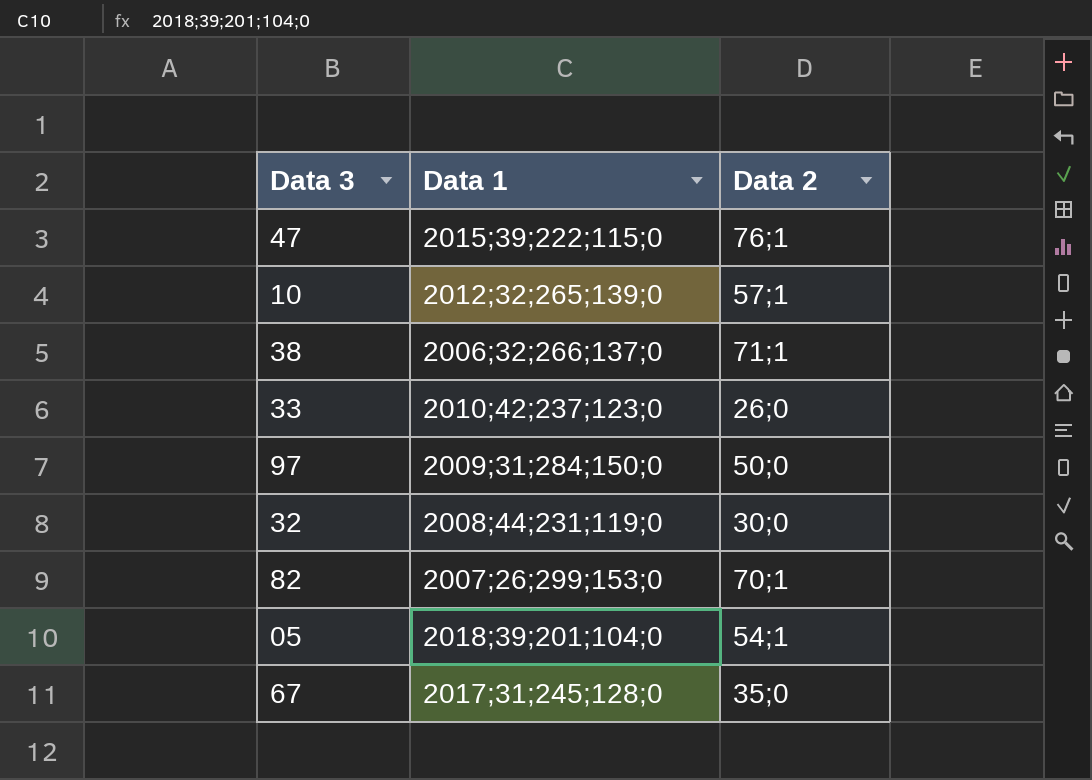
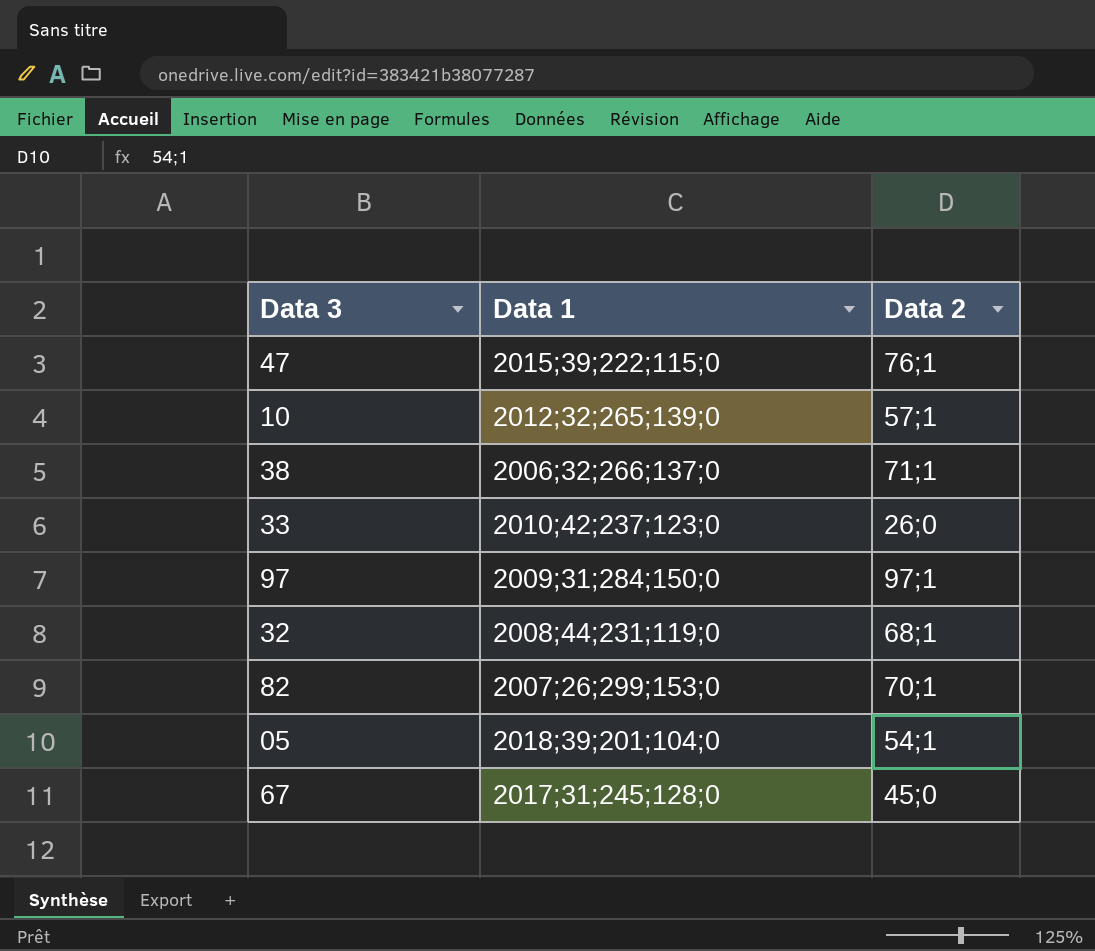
97 | Data 2: 50;0 -> 97;1
32 | Data 2: 30;0 -> 68;1
67 | Data 2: 35;0 -> 45;0

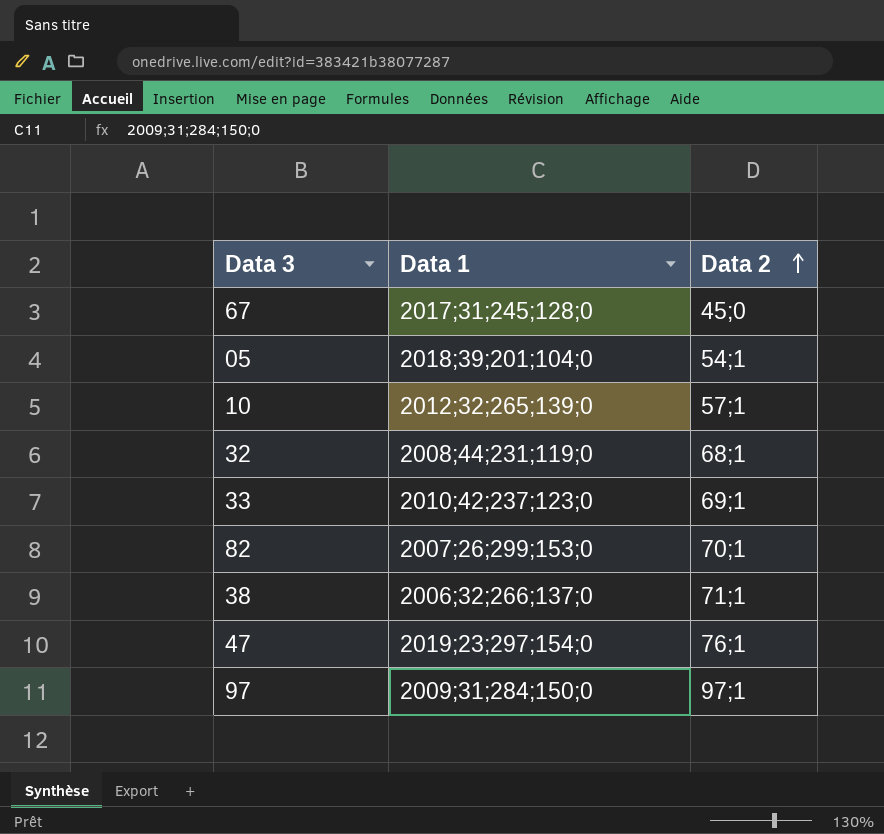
row order: none -> Data 2 ascending
33 | Data 2: 26;0 -> 69;1
47 | Data 1: 2015;39;222;115;0 -> 2019;23;297;154;0

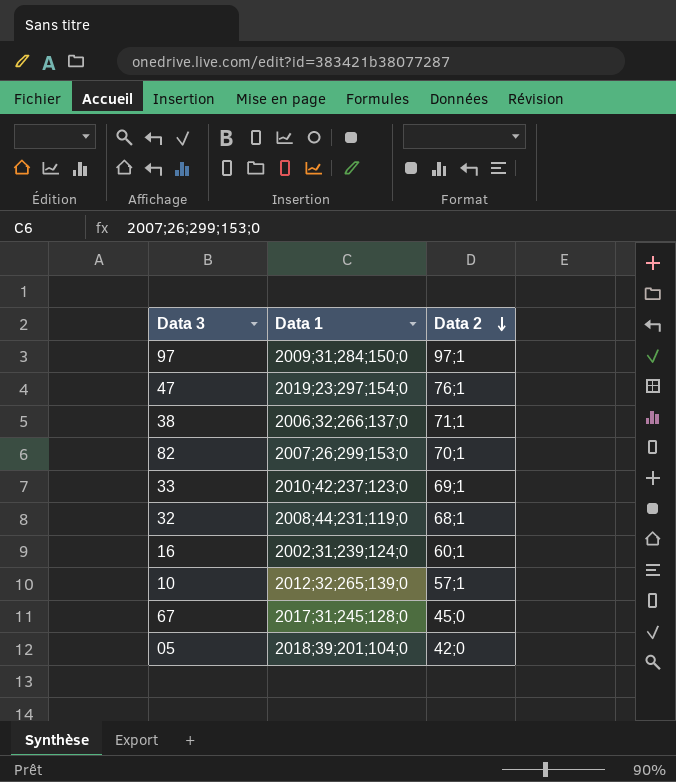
row order: Data 2 ascending -> Data 2 descending
row 16: none -> 2002;31;239;124;0 | 60;1
05 | Data 2: 54;1 -> 42;0

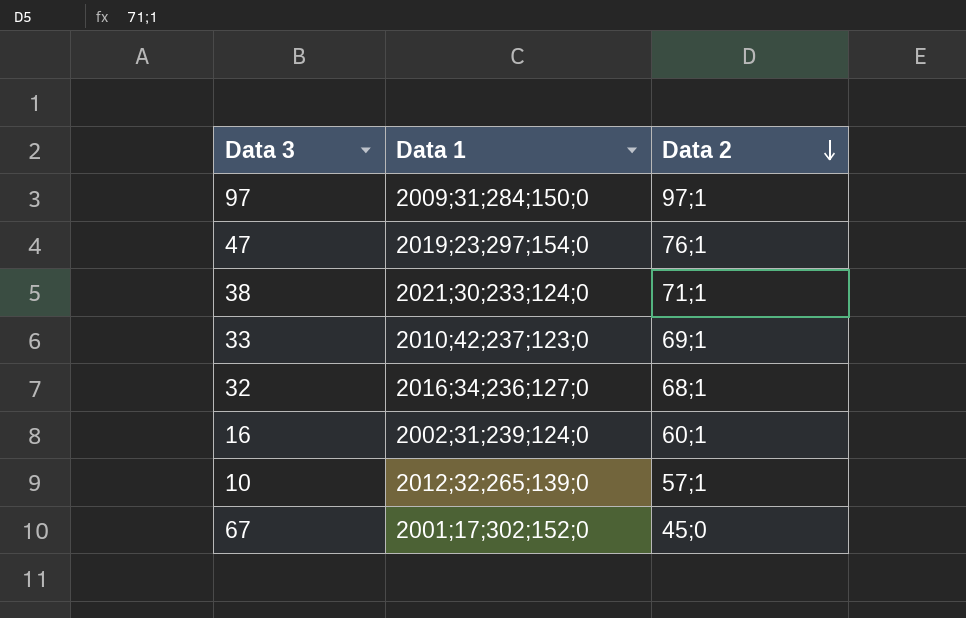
row 82: 2007;26;299;153;0 | 70;1 -> none
row 05: 2018;39;201;104;0 | 42;0 -> none
38 | Data 1: 2006;32;266;137;0 -> 2021;30;233;124;0
32 | Data 1: 2008;44;231;119;0 -> 2016;34;236;127;0
67 | Data 1: 2017;31;245;128;0 -> 2001;17;302;152;0

